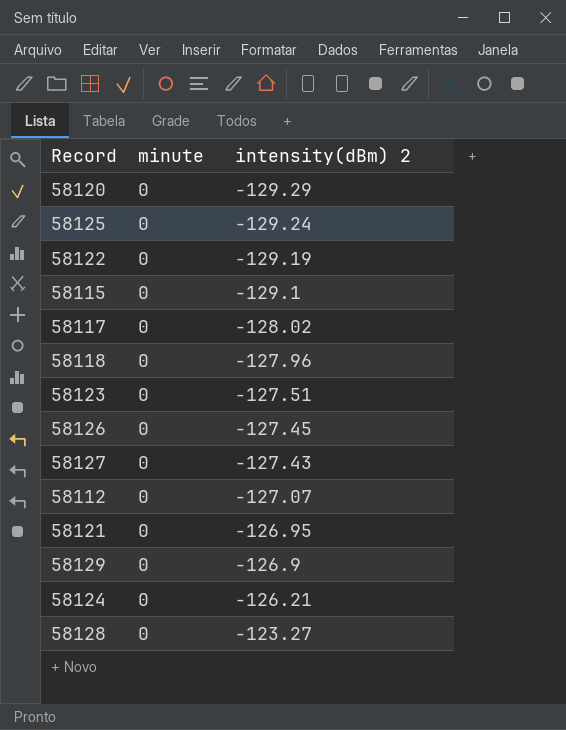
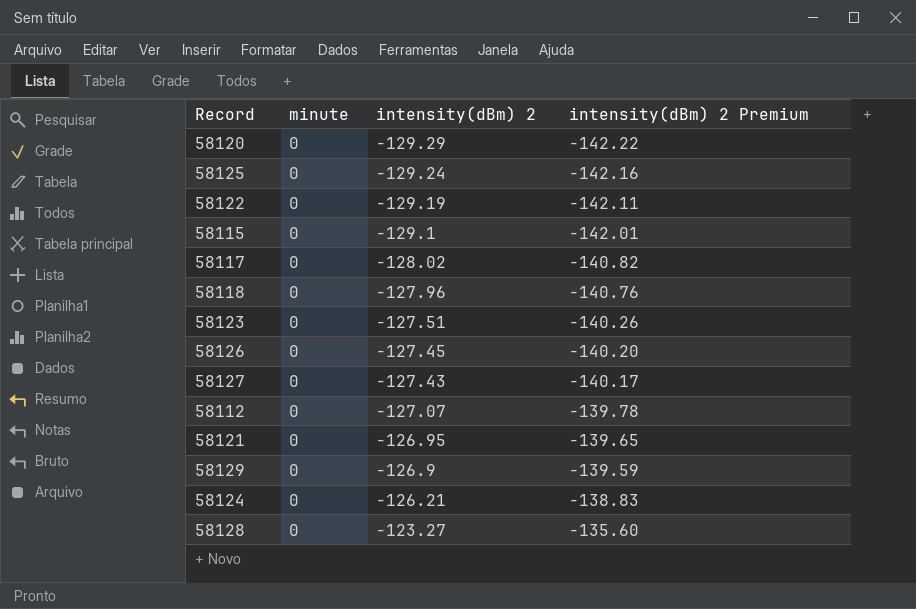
column intensity(dBm) 2 Premium | formula: none -> [intensity(dBm) 2] * 1.1

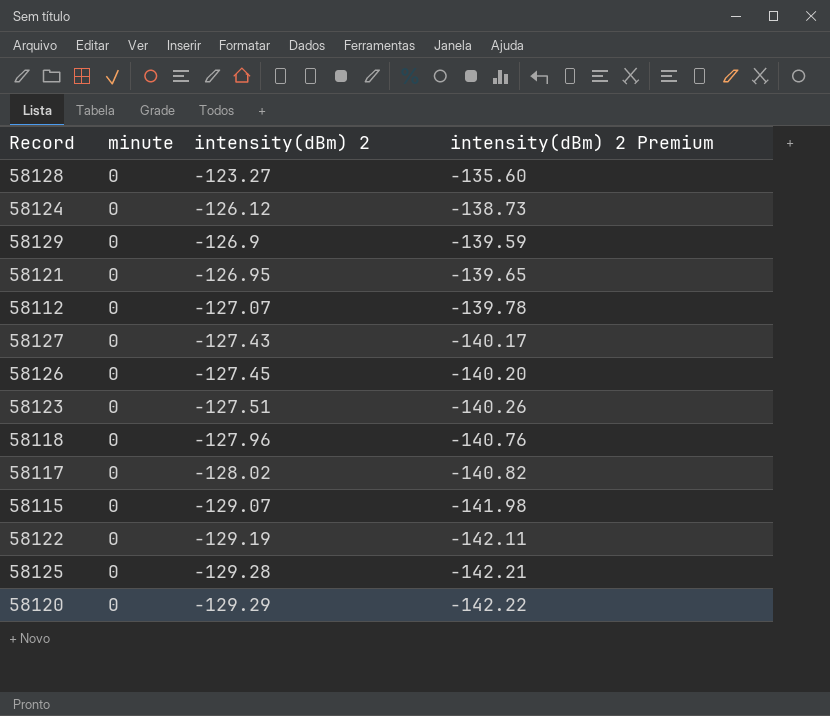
row order: intensity(dBm) 2 ascending -> intensity(dBm) 2 descending
58124 | intensity(dBm) 2: -126.21 -> -126.12
58124 | intensity(dBm) 2 Premium: -138.83 -> -138.73
58115 | intensity(dBm) 2: -129.1 -> -129.07
58115 | intensity(dBm) 2 Premium: -142.01 -> -141.98
58125 | intensity(dBm) 2: -129.24 -> -129.28
58125 | intensity(dBm) 2 Premium: -142.16 -> -142.21

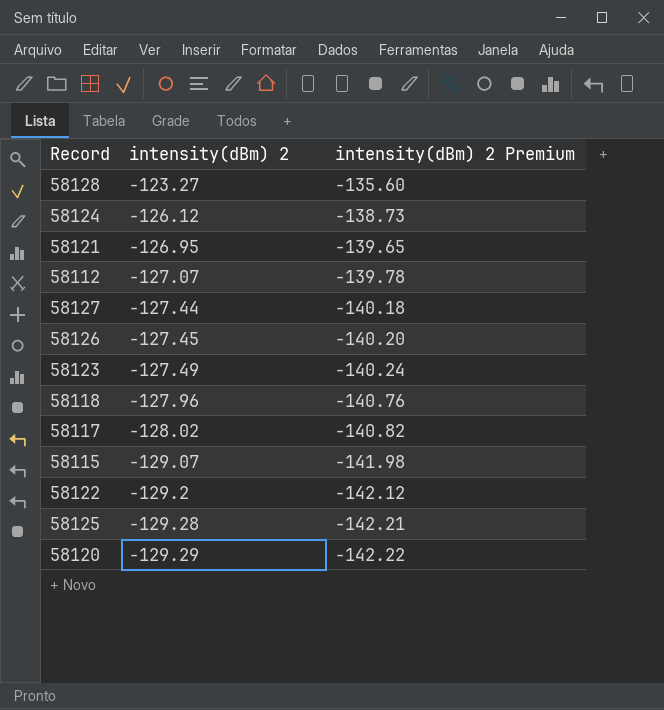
column minute | position: 2 -> none
row 58129: 0 | -126.9 | -139.59 -> none
58127 | intensity(dBm) 2: -127.43 -> -127.44
58127 | intensity(dBm) 2 Premium: -140.17 -> -140.18
58123 | intensity(dBm) 2: -127.51 -> -127.49
58123 | intensity(dBm) 2 Premium: -140.26 -> -140.24
58122 | intensity(dBm) 2: -129.19 -> -129.2
58122 | intensity(dBm) 2 Premium: -142.11 -> -142.12

